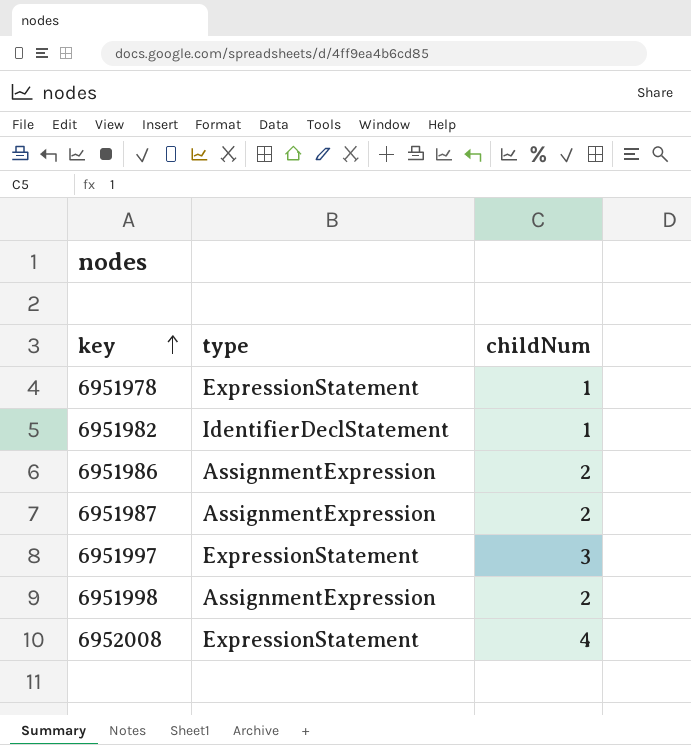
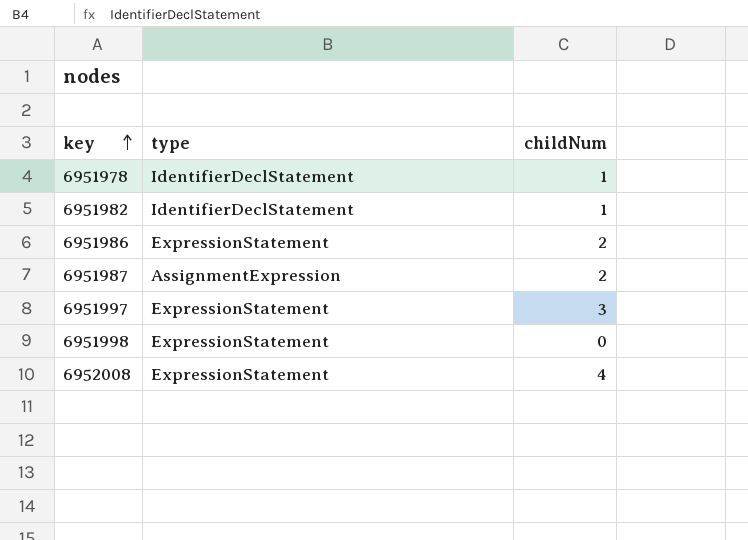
6951978 | type: ExpressionStatement -> IdentifierDeclStatement
6951986 | type: AssignmentExpression -> ExpressionStatement
6951998 | type: AssignmentExpression -> ExpressionStatement
6951998 | childNum: 2 -> 0

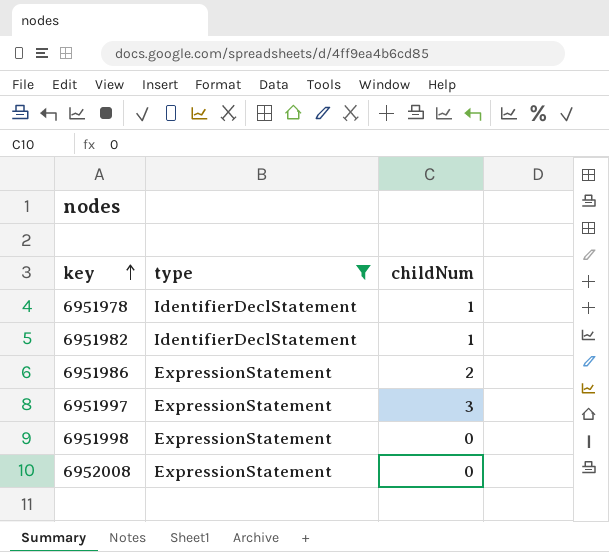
filter: none -> type != AssignmentExpression
6952008 | childNum: 4 -> 0

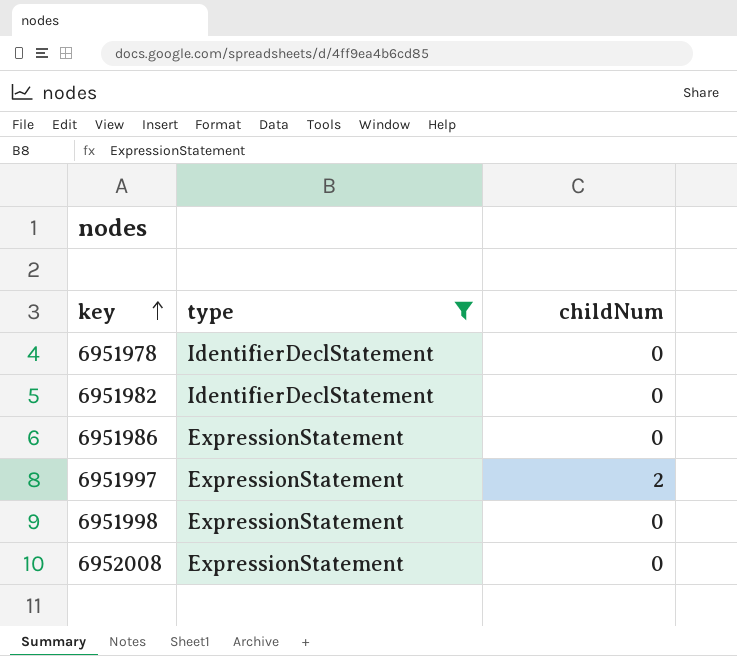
6951978 | childNum: 1 -> 0
6951982 | childNum: 1 -> 0
6951986 | childNum: 2 -> 0
6951997 | childNum: 3 -> 2

